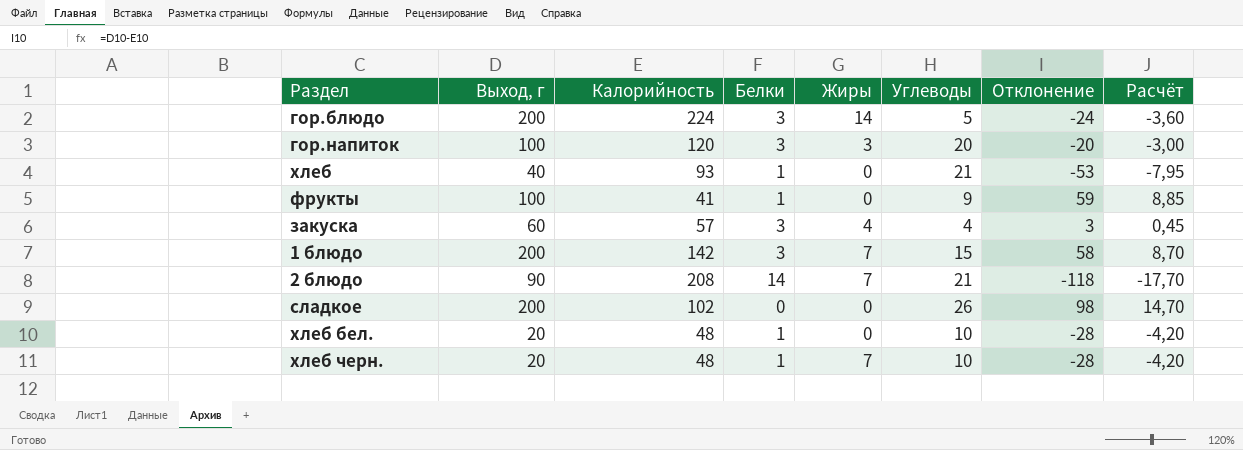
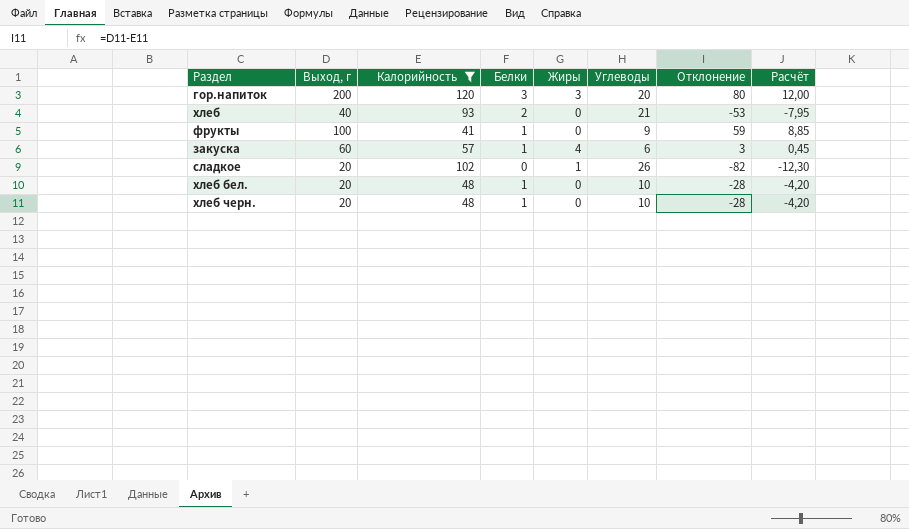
filter: none -> Калорийность <= 120
гор.напиток | Выход, г: 100 -> 200
гор.напиток | Отклонение: -20 -> 80
гор.напиток | Расчёт: -3,00 -> 12,00
хлеб | Белки: 1 -> 2
закуска | Белки: 3 -> 1
закуска | Углеводы: 4 -> 6
сладкое | Выход, г: 200 -> 20
сладкое | Жиры: 0 -> 1
сладкое | Отклонение: 98 -> -82
сладкое | Расчёт: 14,70 -> -12,30
хлеб черн. | Жиры: 7 -> 0

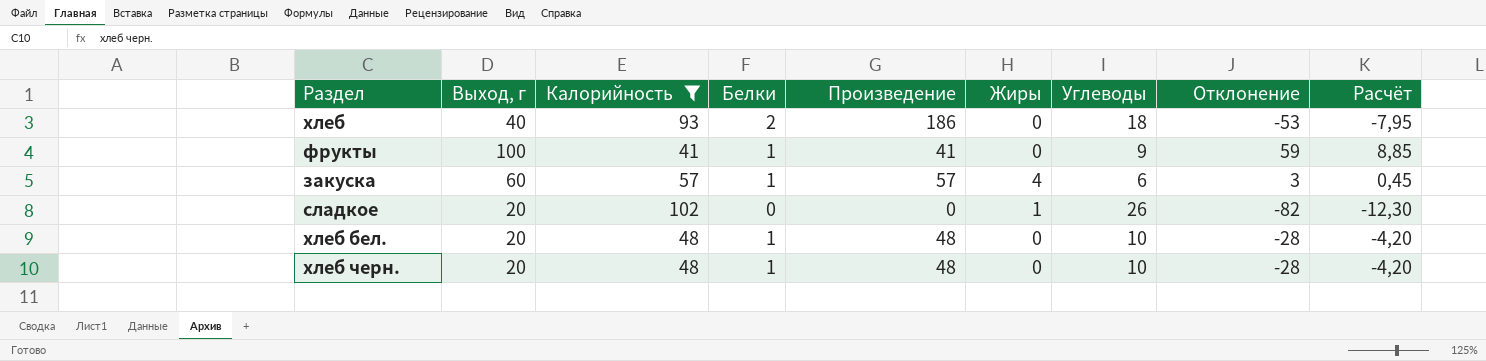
column Произведение | formula: none -> [Калорийность] * [Белки]
row гор.напиток: 200 | 120 | 3 | 3 | 20 | 80 | 12,00 -> none
хлеб | Углеводы: 21 -> 18

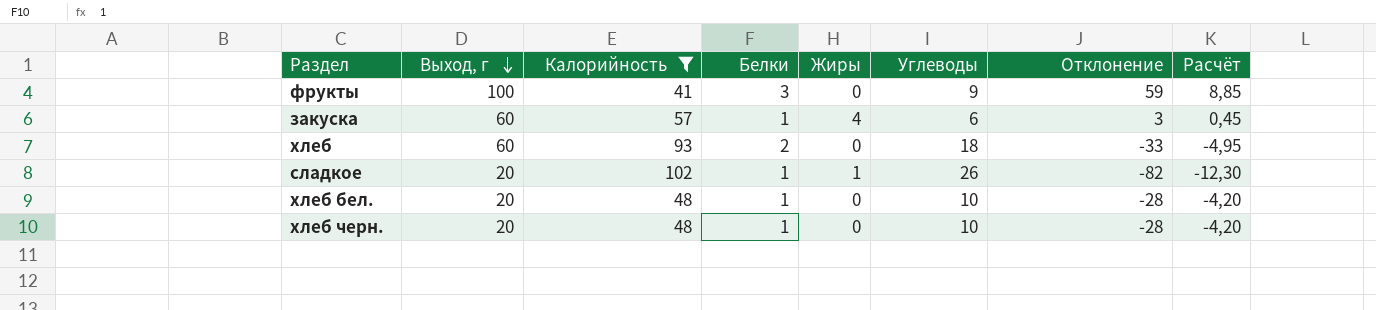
row order: none -> Выход, г descending
column Произведение | formula: [Калорийность] * [Белки] -> none
фрукты | Белки: 1 -> 3
хлеб | Выход, г: 40 -> 60
хлеб | Отклонение: -53 -> -33
хлеб | Расчёт: -7,95 -> -4,95
сладкое | Белки: 0 -> 1

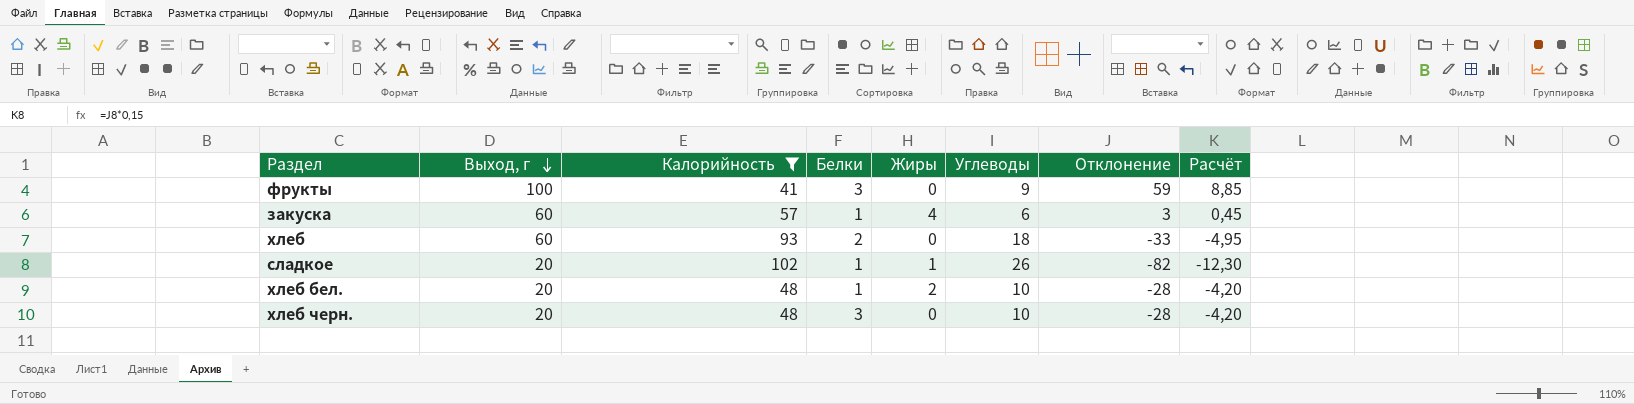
хлеб бел. | Жиры: 0 -> 2
хлеб черн. | Белки: 1 -> 3

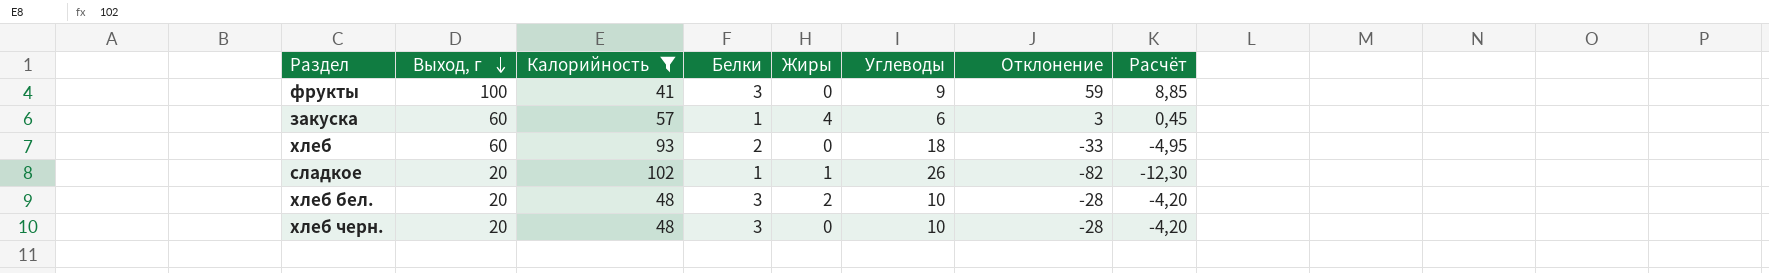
хлеб бел. | Белки: 1 -> 3

